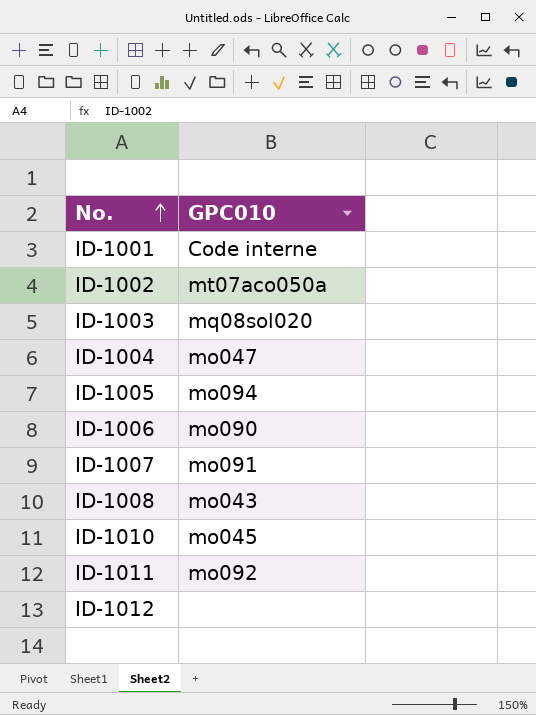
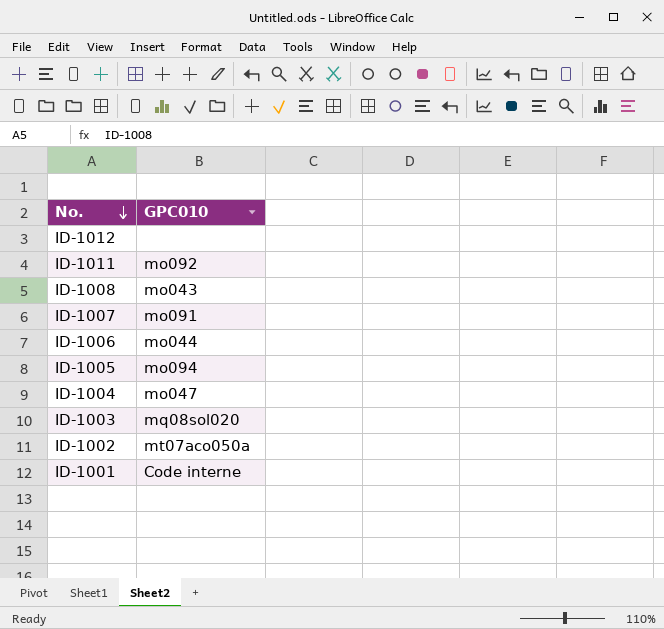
row order: No. ascending -> No. descending
row ID-1010: mo045 -> none
ID-1006 | GPC010: mo090 -> mo044

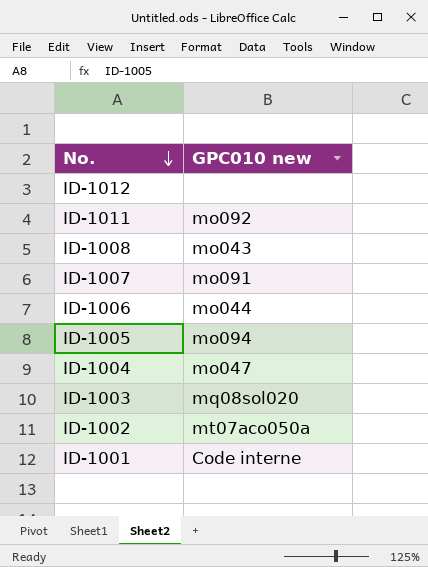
column name: GPC010 -> GPC010 new

